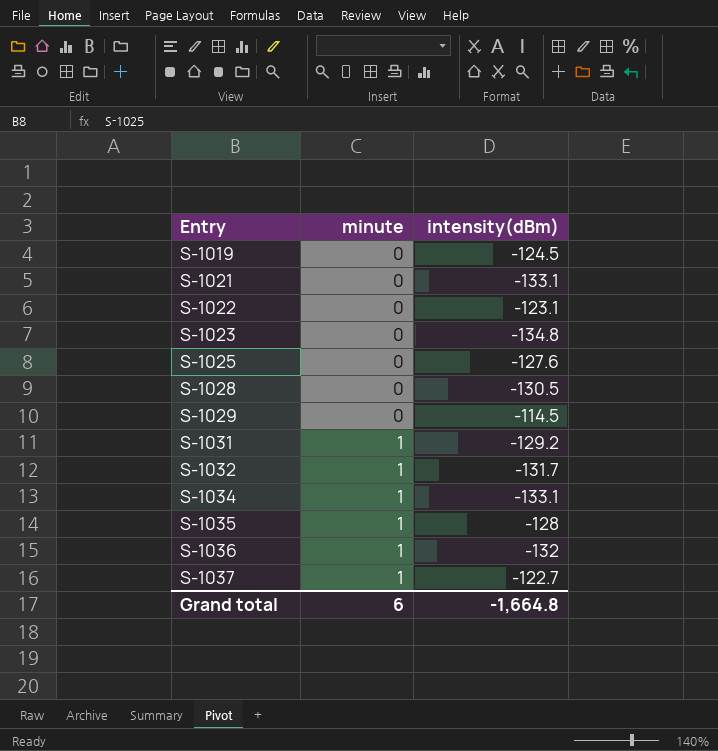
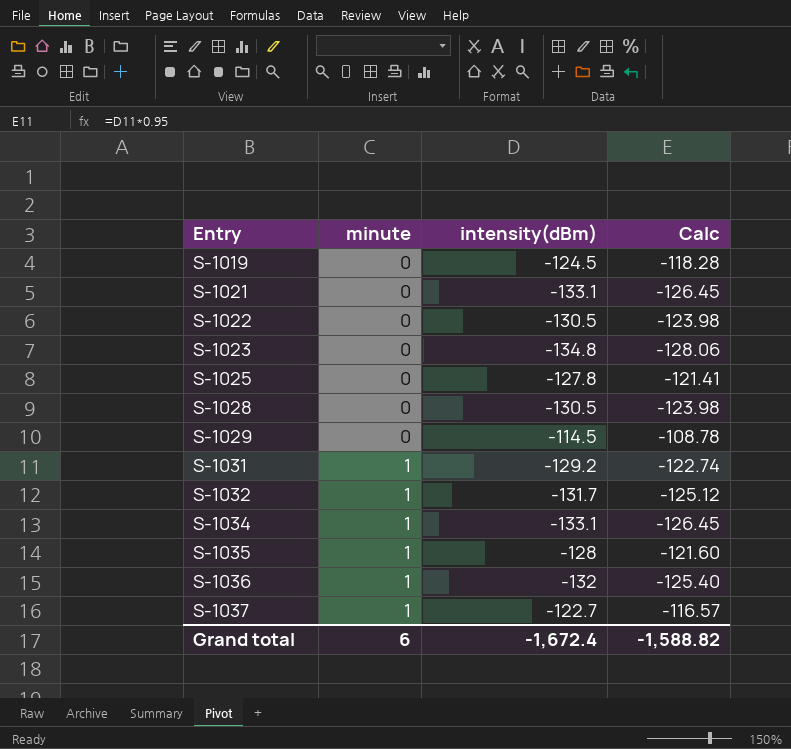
column Calc | formula: none -> [intensity(dBm)] * 0.95
S-1022 | intensity(dBm): -123.1 -> -130.5
S-1025 | intensity(dBm): -127.6 -> -127.8
Grand total | intensity(dBm): -1,664.8 -> -1,672.4

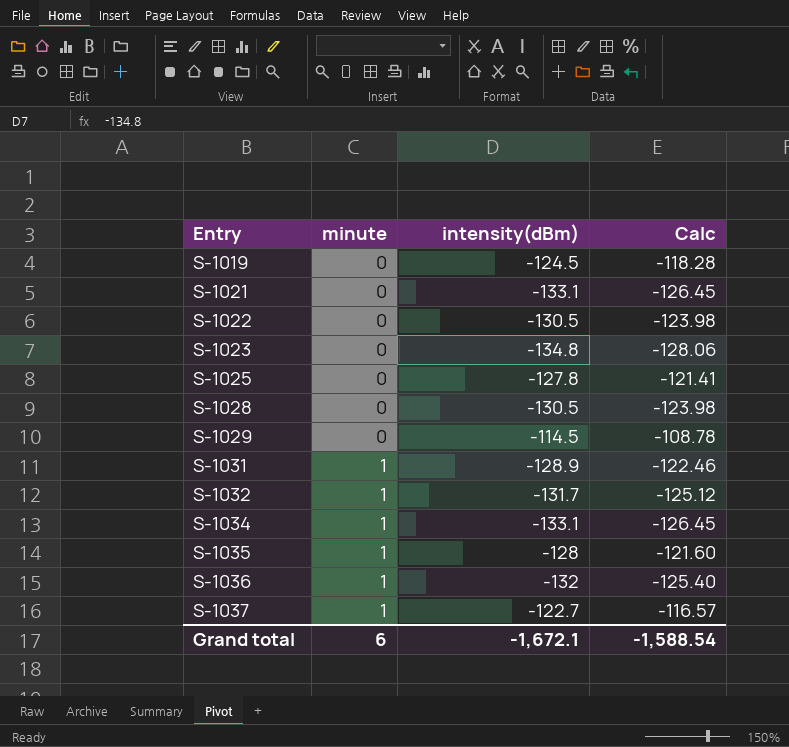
S-1031 | intensity(dBm): -129.2 -> -128.9
S-1031 | Calc: -122.74 -> -122.46
Grand total | intensity(dBm): -1,672.4 -> -1,672.1
Grand total | Calc: -1,588.82 -> -1,588.54

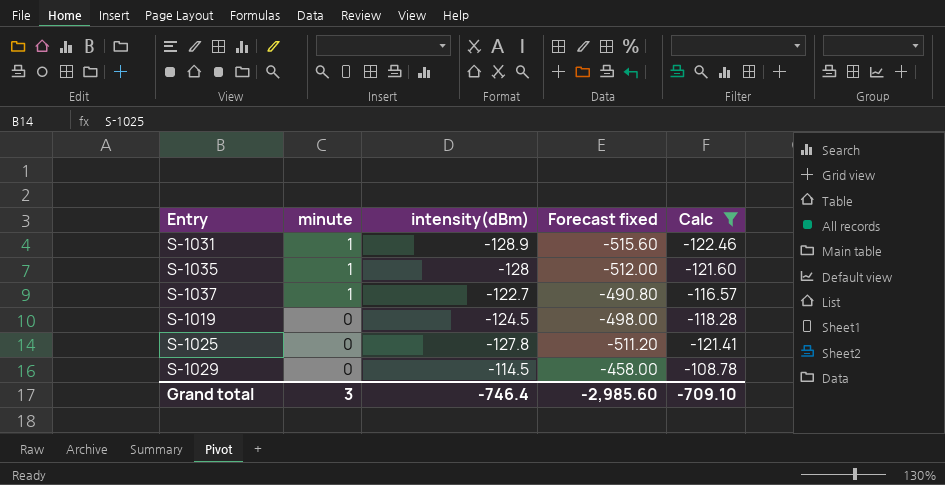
filter: none -> Calc >= -122.46
row order: Entry ascending -> minute descending
column Forecast fixed | formula: none -> [intensity(dBm)] * 4
Grand total | minute: 6 -> 3
Grand total | intensity(dBm): -1,672.1 -> -746.4
Grand total | Calc: -1,588.54 -> -709.10

